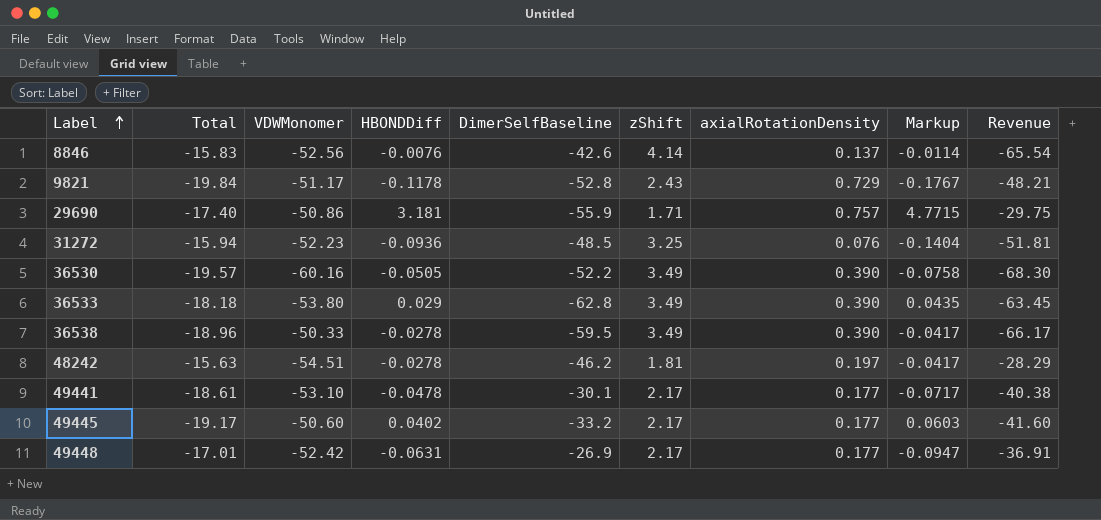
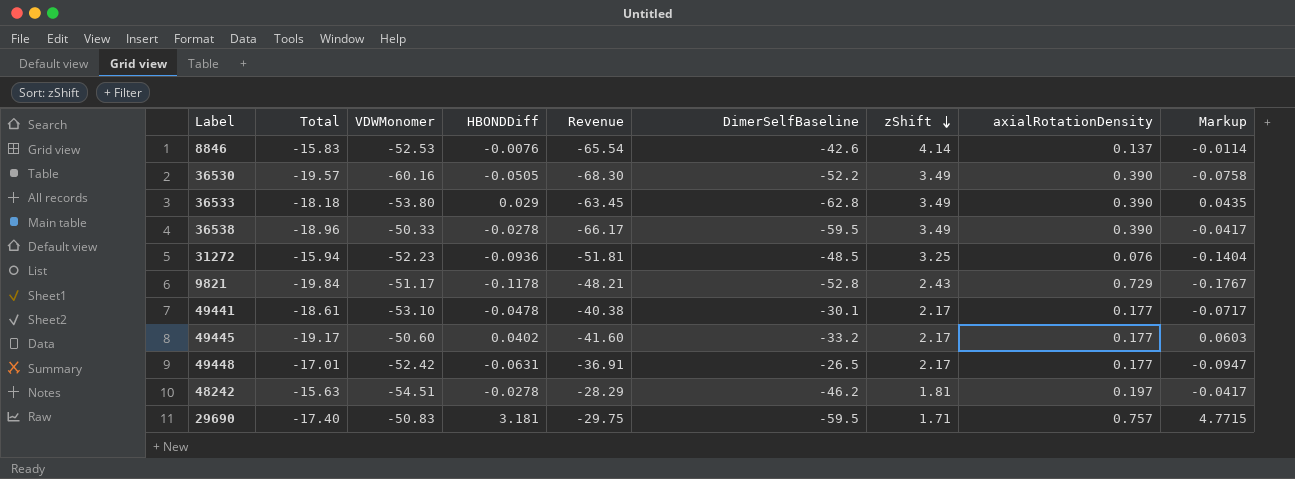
row order: Label ascending -> zShift descending
column Revenue | position: 9 -> 5
8846 | VDWMonomer: -52.56 -> -52.53
49448 | DimerSelfBaseline: -26.9 -> -26.5
29690 | VDWMonomer: -50.86 -> -50.83
29690 | DimerSelfBaseline: -55.9 -> -59.5

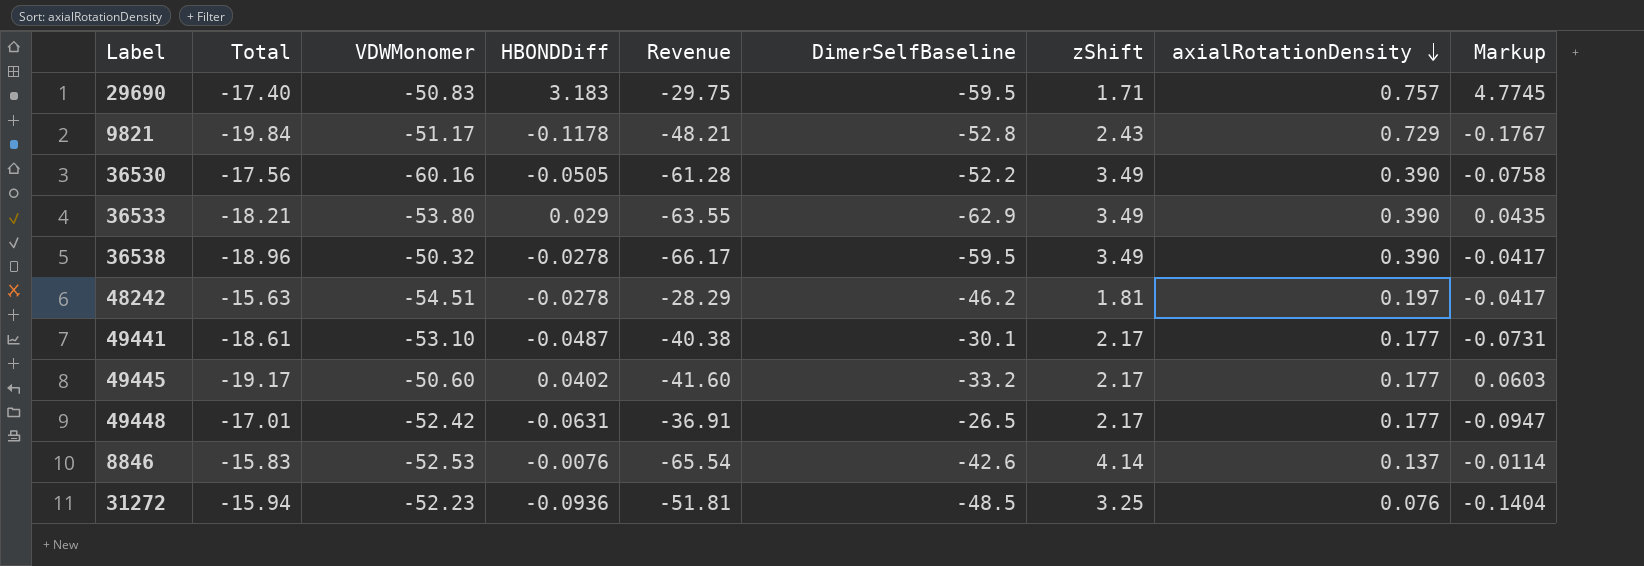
row order: zShift descending -> axialRotationDensity descending
29690 | HBONDDiff: 3.181 -> 3.183
29690 | Markup: 4.7715 -> 4.7745
36530 | Total: -19.57 -> -17.56
36530 | Revenue: -68.30 -> -61.28
36533 | Total: -18.18 -> -18.21
36533 | Revenue: -63.45 -> -63.55
36533 | DimerSelfBaseline: -62.8 -> -62.9
36538 | VDWMonomer: -50.33 -> -50.32
49441 | HBONDDiff: -0.0478 -> -0.0487
49441 | Markup: -0.0717 -> -0.0731

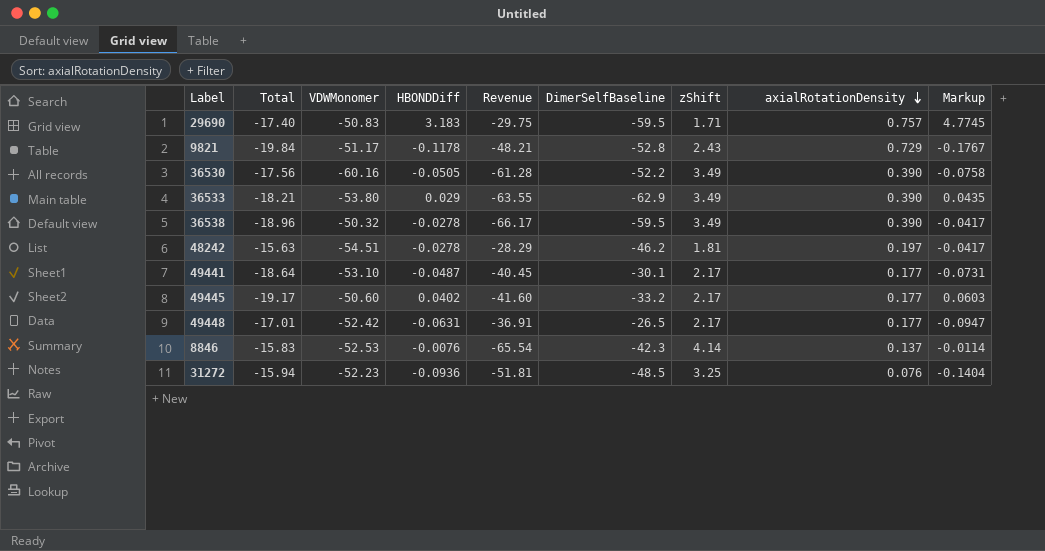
49441 | Total: -18.61 -> -18.64
49441 | Revenue: -40.38 -> -40.45
8846 | DimerSelfBaseline: -42.6 -> -42.3

